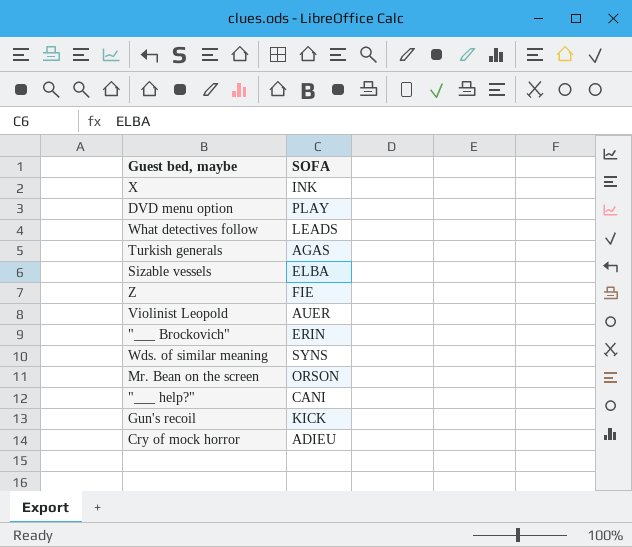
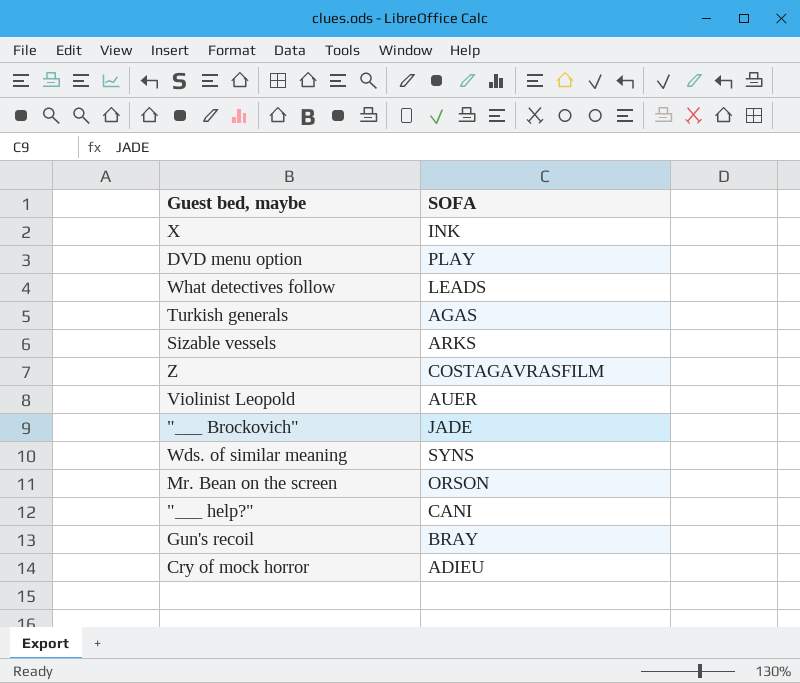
Sizable vessels | SOFA: ELBA -> ARKS
Z | SOFA: FIE -> COSTAGAVRASFILM
"___ Brockovich" | SOFA: ERIN -> JADE
Gun's recoil | SOFA: KICK -> BRAY

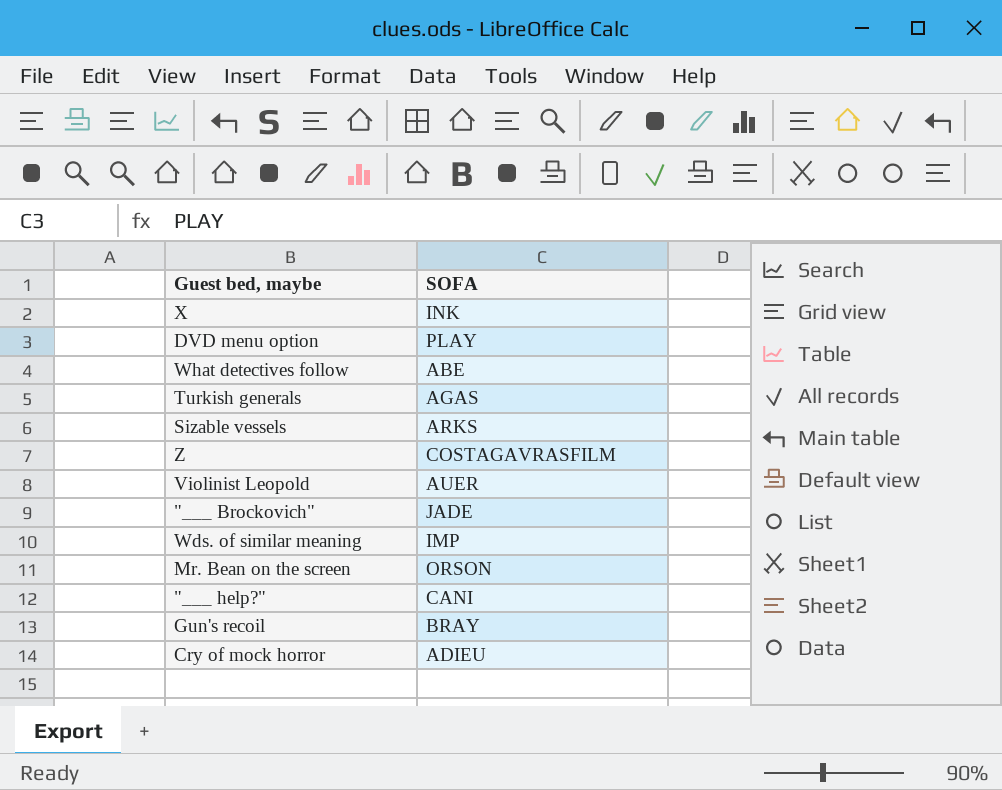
What detectives follow | SOFA: LEADS -> ABE
Wds. of similar meaning | SOFA: SYNS -> IMP

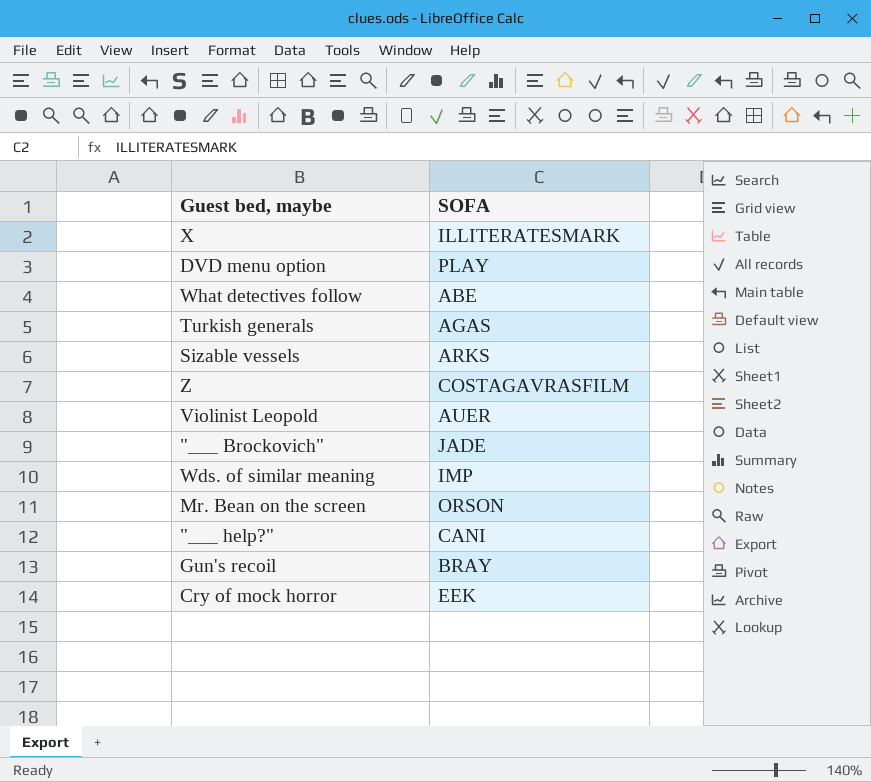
X | SOFA: INK -> ILLITERATESMARK
Cry of mock horror | SOFA: ADIEU -> EEK

